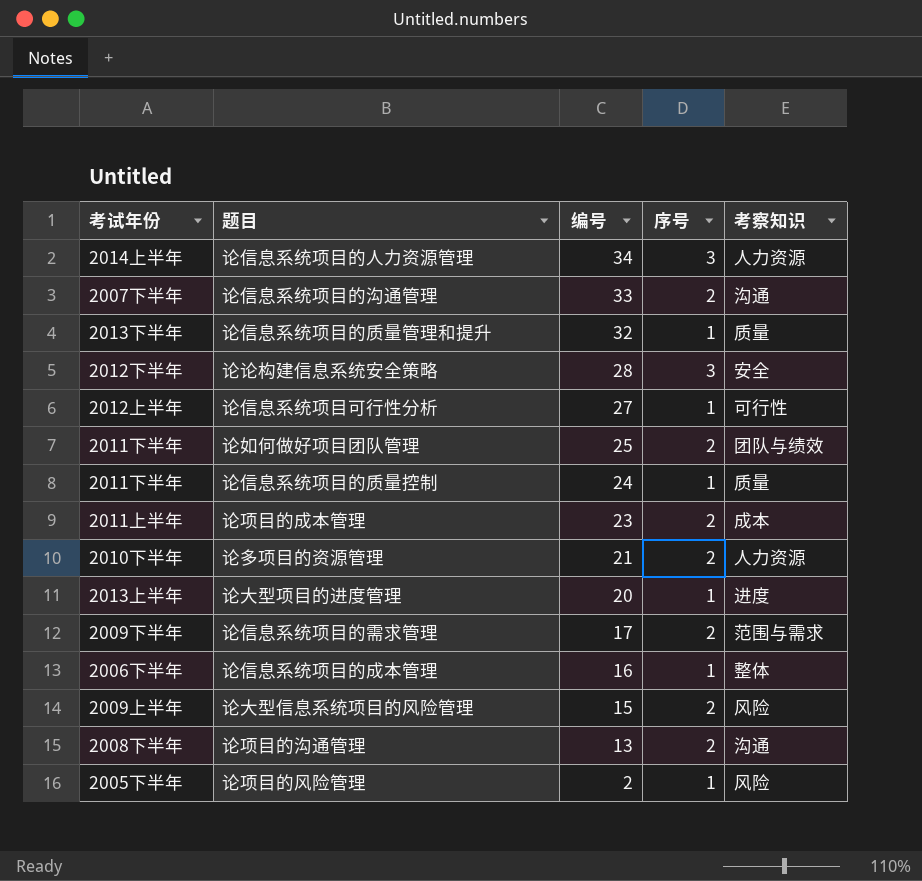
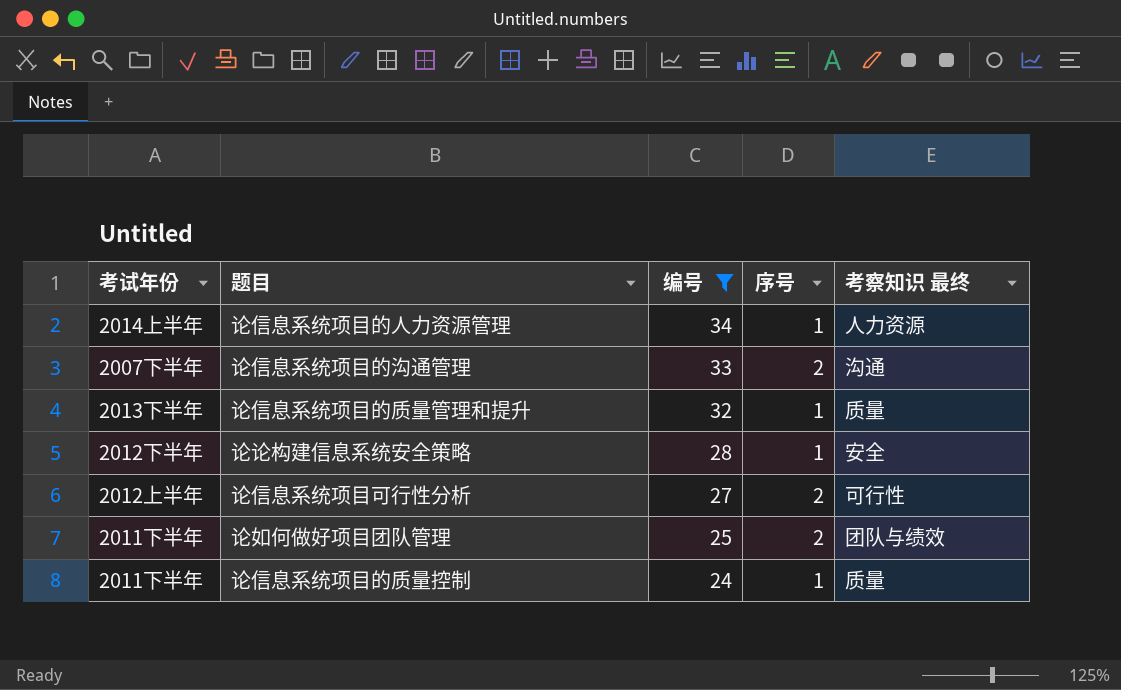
filter: none -> 编号 >= 24
column name: 考察知识 -> 考察知识 最终
论信息系统项目的人力资源管理 | 序号: 3 -> 1
论论构建信息系统安全策略 | 序号: 3 -> 1
论信息系统项目可行性分析 | 序号: 1 -> 2

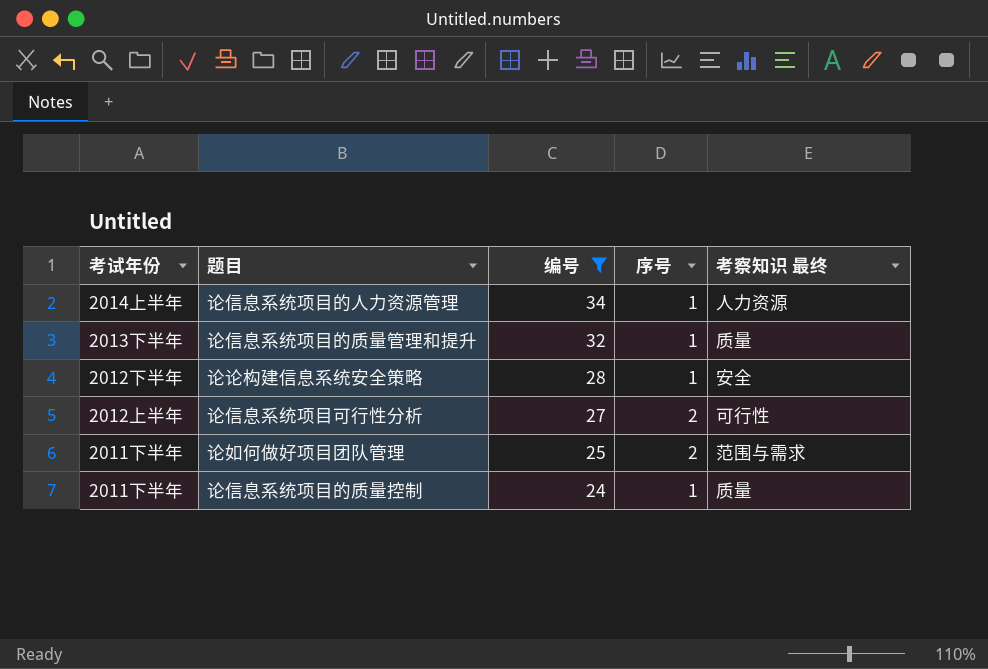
row 论信息系统项目的沟通管理: 2007下半年 | 33 | 2 | 沟通 -> none
论如何做好项目团队管理 | 考察知识 最终: 团队与绩效 -> 范围与需求

